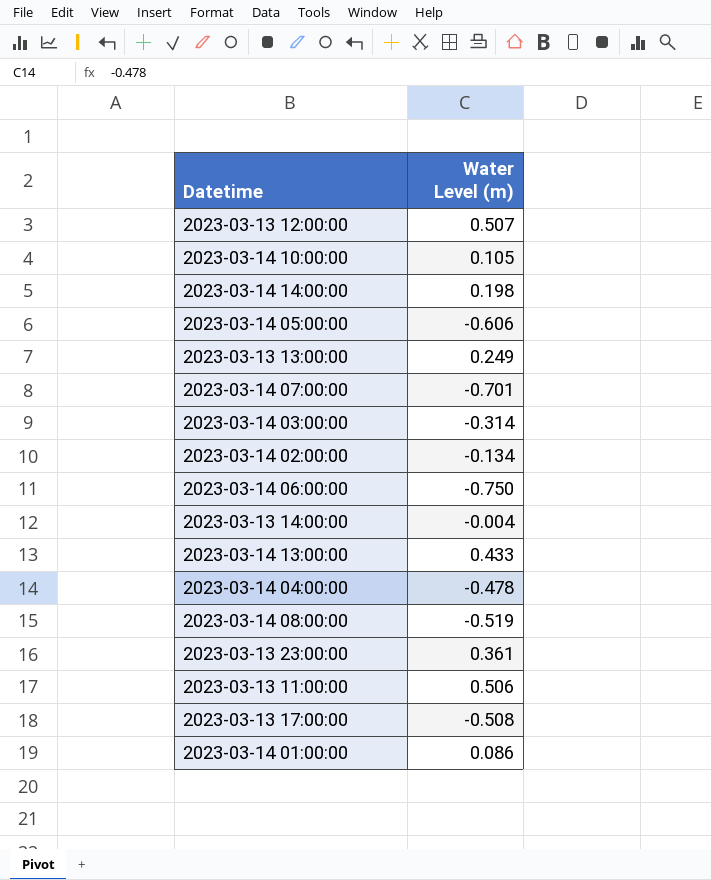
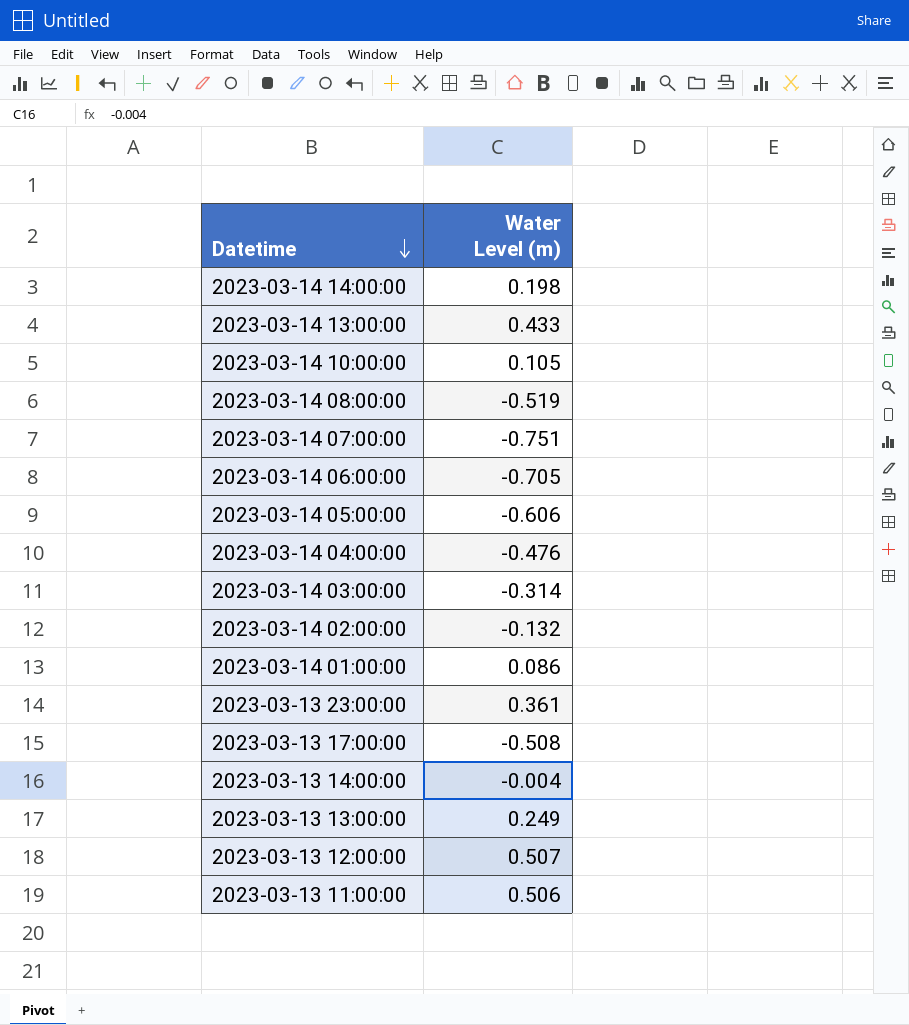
row order: none -> Datetime descending
2023-03-14 07:00:00 | Water Level (m): -0.701 -> -0.751
2023-03-14 06:00:00 | Water Level (m): -0.750 -> -0.705
2023-03-14 04:00:00 | Water Level (m): -0.478 -> -0.476
2023-03-14 02:00:00 | Water Level (m): -0.134 -> -0.132

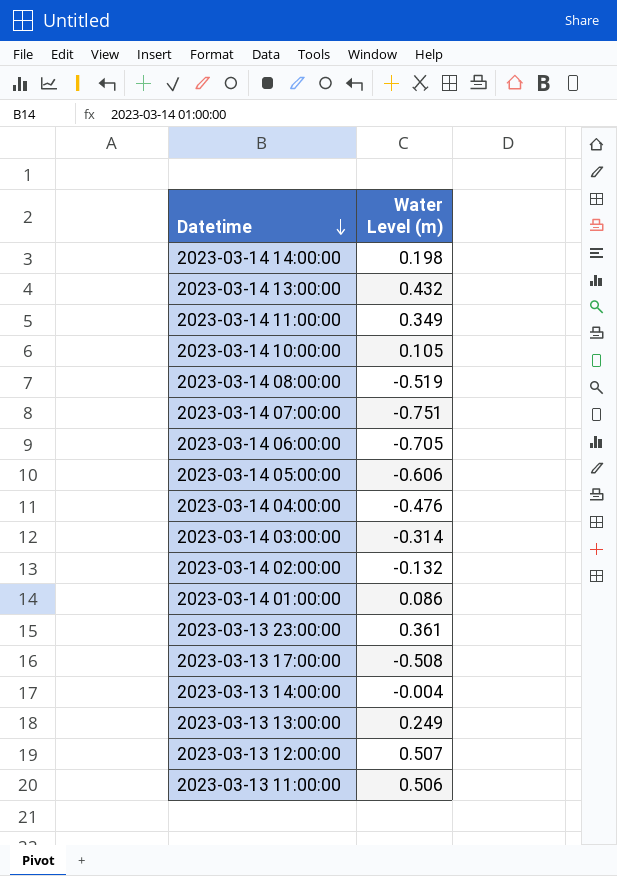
2023-03-14 13:00:00 | Water Level (m): 0.433 -> 0.432
row 2023-03-14 11:00:00: none -> 0.349

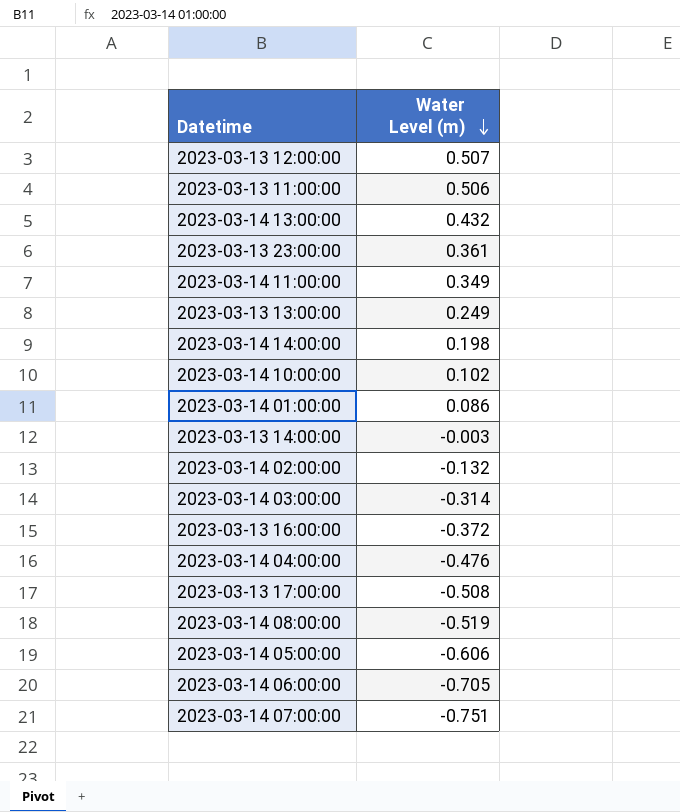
row order: Datetime descending -> Water Level (m) descending
2023-03-14 10:00:00 | Water Level (m): 0.105 -> 0.102
2023-03-13 14:00:00 | Water Level (m): -0.004 -> -0.003
row 2023-03-13 16:00:00: none -> -0.372

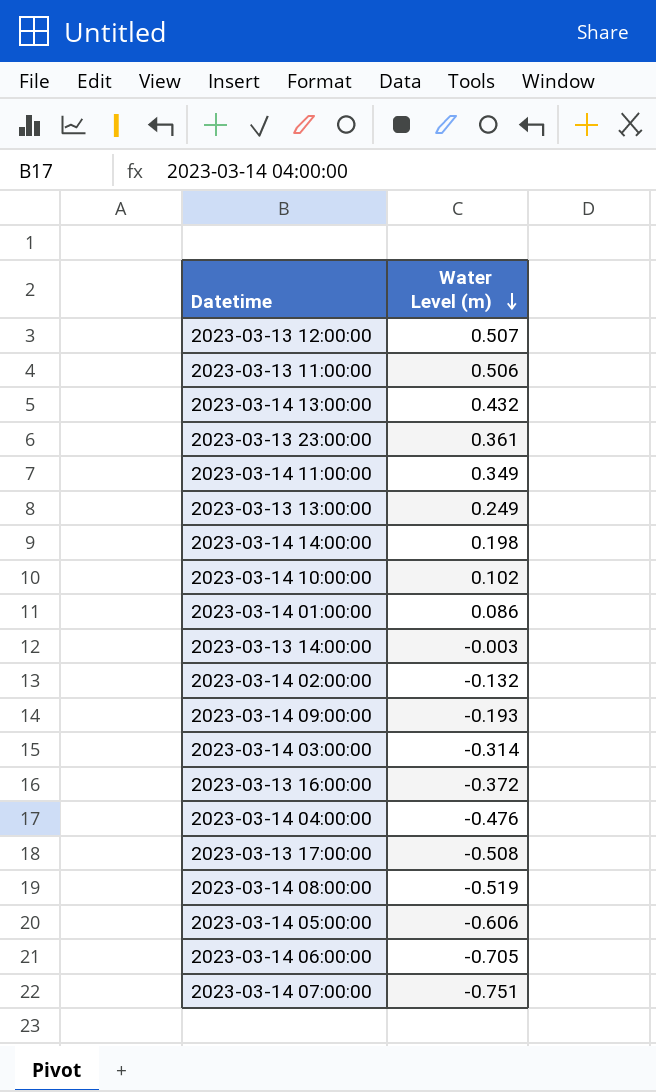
row 2023-03-14 09:00:00: none -> -0.193

